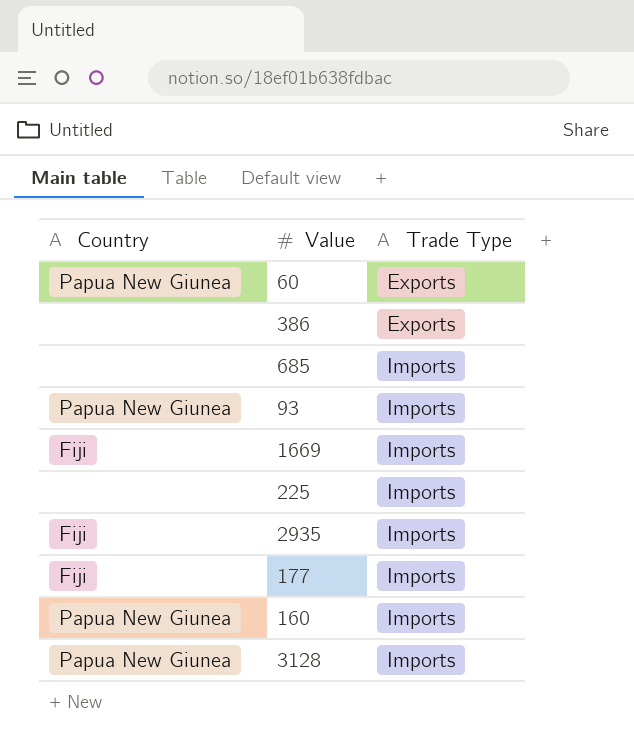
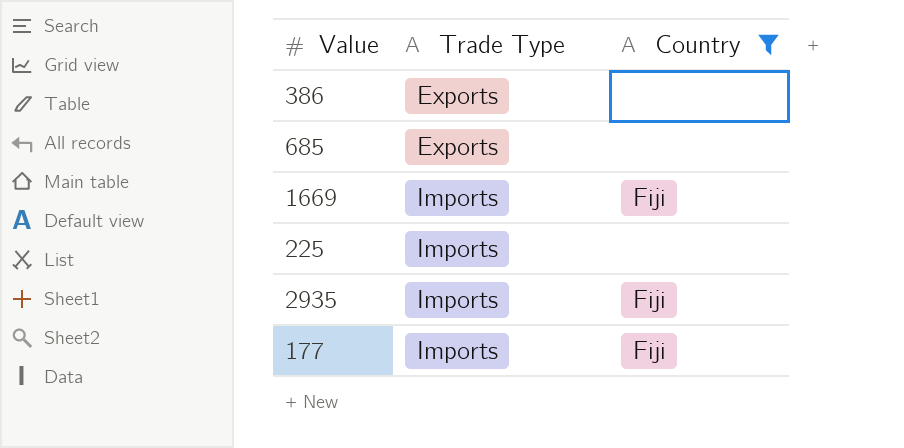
filter: none -> Country != Papua New Giunea
column Country | position: 1 -> 3
685 | Trade Type: Imports -> Exports

